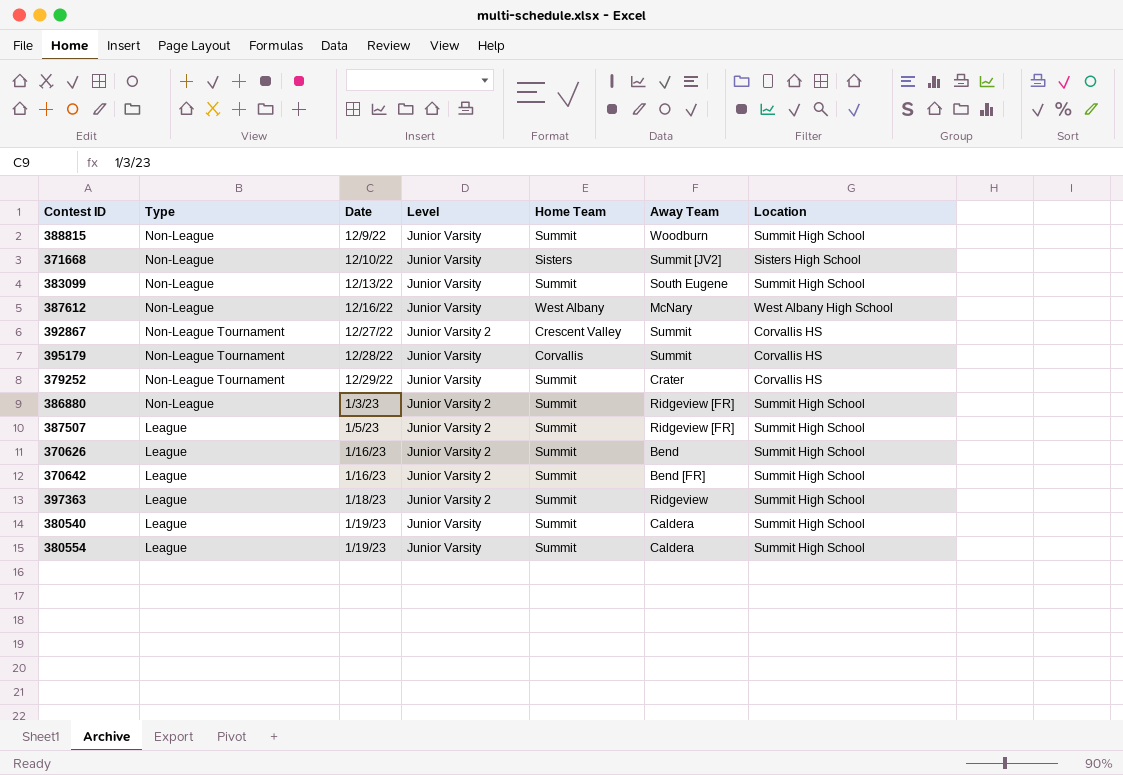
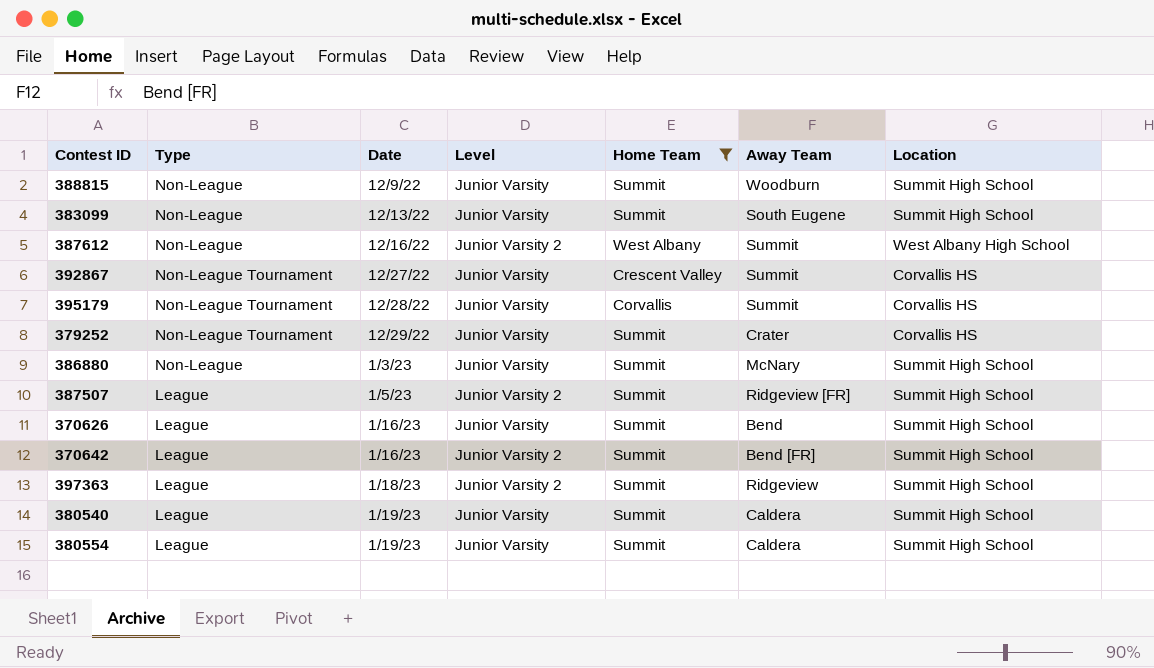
filter: none -> Home Team != Sisters
387612 | Level: Junior Varsity -> Junior Varsity 2
387612 | Away Team: McNary -> Summit
392867 | Level: Junior Varsity 2 -> Junior Varsity
386880 | Level: Junior Varsity 2 -> Junior Varsity
386880 | Away Team: Ridgeview [FR] -> McNary
370626 | Level: Junior Varsity 2 -> Junior Varsity

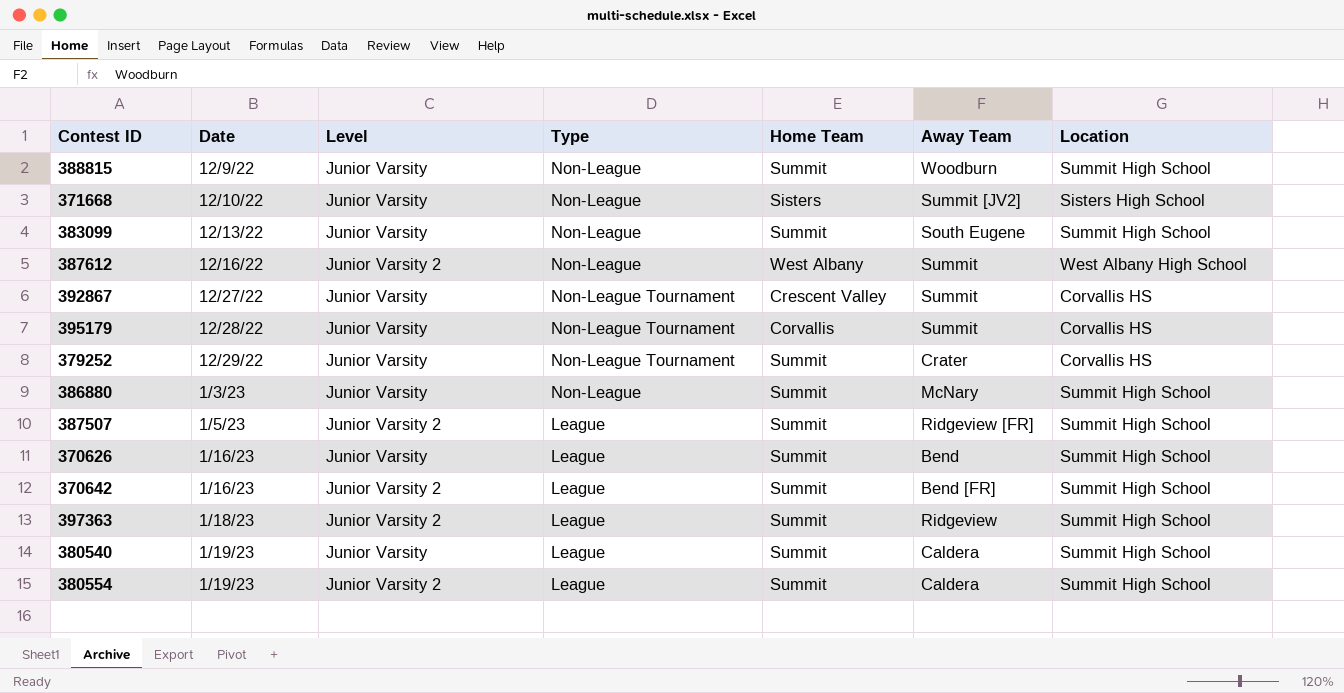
filter: Home Team != Sisters -> none
column Type | position: 2 -> 4
380554 | Level: Junior Varsity -> Junior Varsity 2

